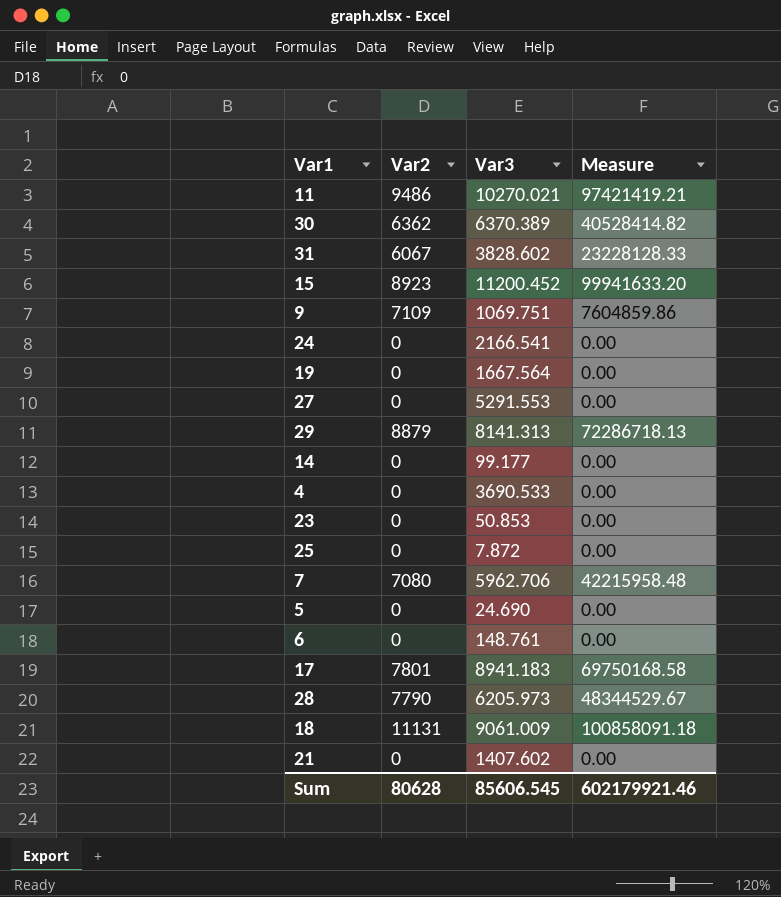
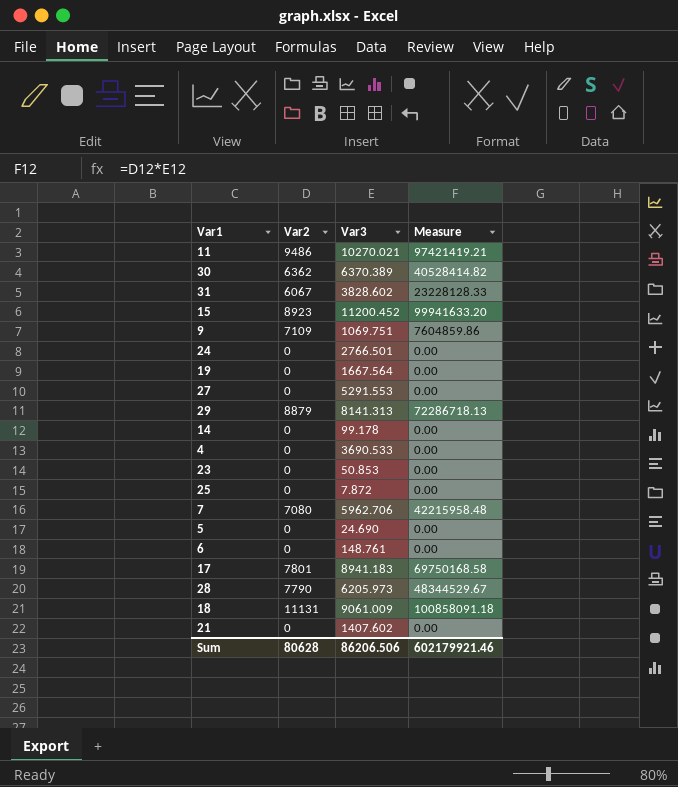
24 | Var3: 2166.541 -> 2766.501
14 | Var3: 99.177 -> 99.178
Sum | Var3: 85606.545 -> 86206.506

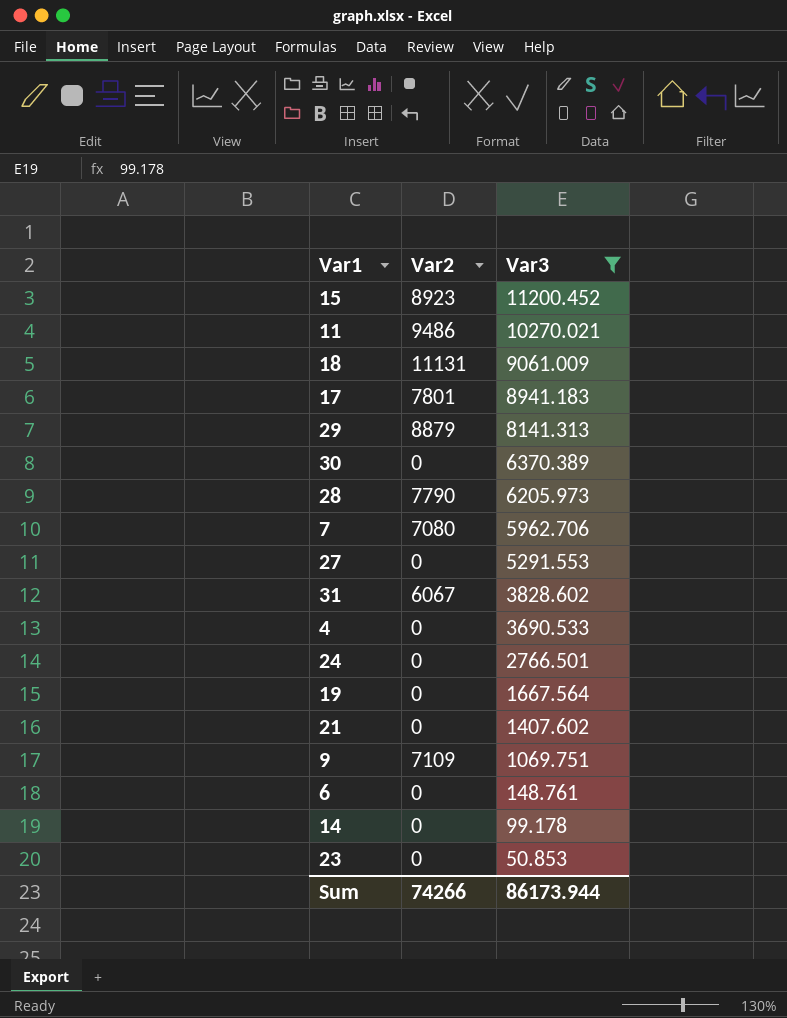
filter: none -> Var3 >= 50.853
row order: none -> Var3 descending
column Measure | formula: [Var2] * [Var3] -> none
30 | Var2: 6362 -> 0
Sum | Var2: 80628 -> 74266
Sum | Var3: 86206.506 -> 86173.944

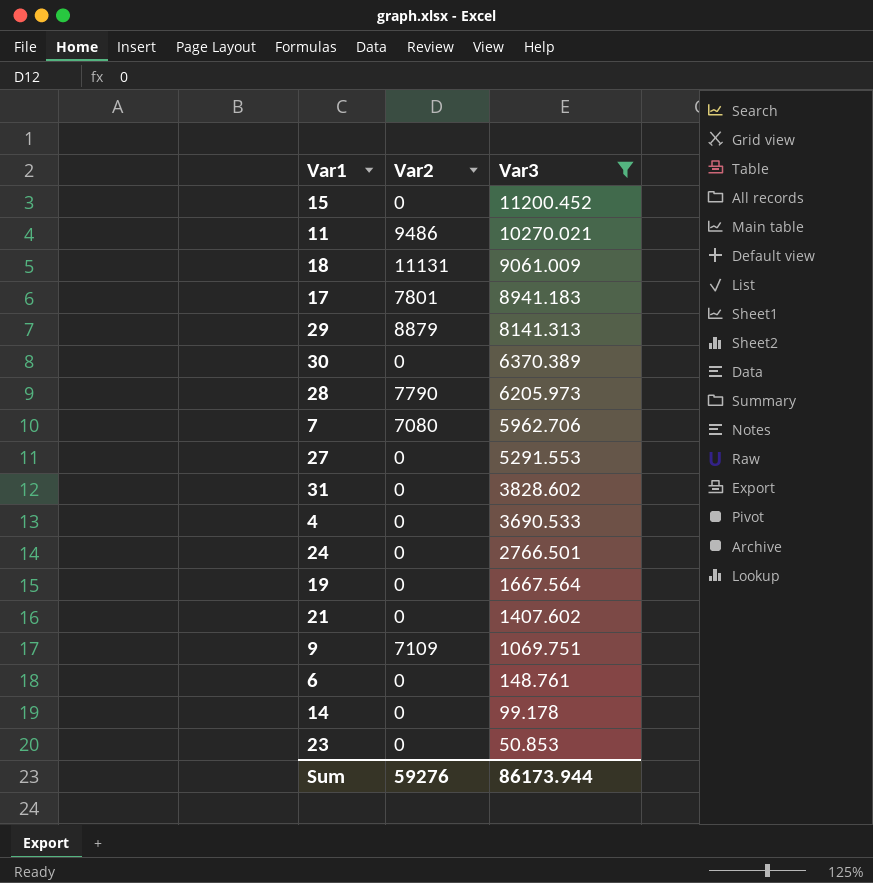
15 | Var2: 8923 -> 0
31 | Var2: 6067 -> 0
Sum | Var2: 74266 -> 59276

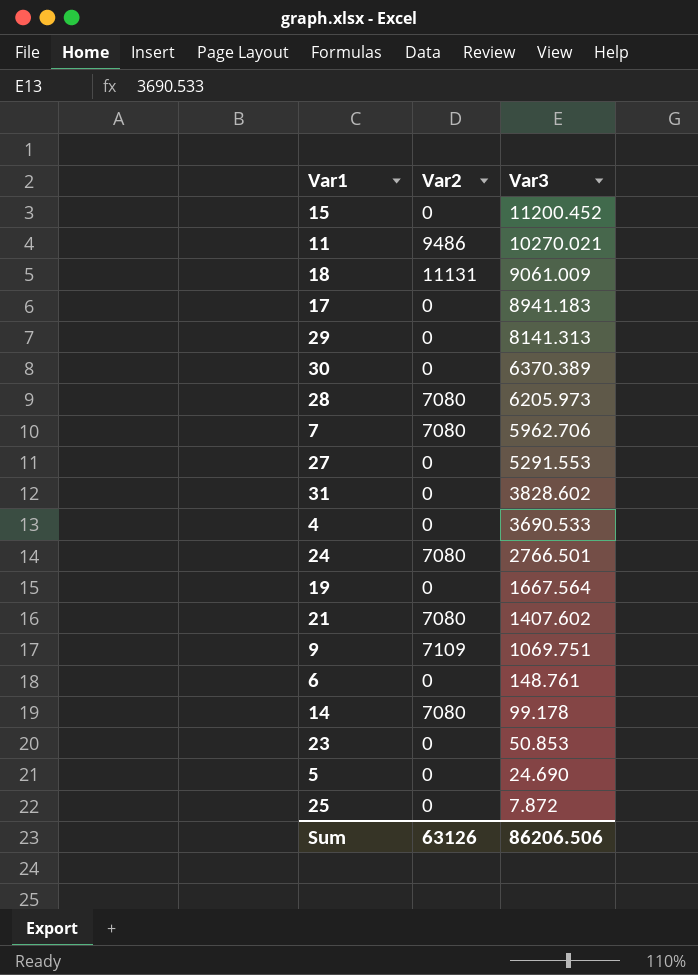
filter: Var3 >= 50.853 -> none
17 | Var2: 7801 -> 0
29 | Var2: 8879 -> 0
28 | Var2: 7790 -> 7080
24 | Var2: 0 -> 7080
21 | Var2: 0 -> 7080
14 | Var2: 0 -> 7080
Sum | Var2: 59276 -> 63126
Sum | Var3: 86173.944 -> 86206.506

